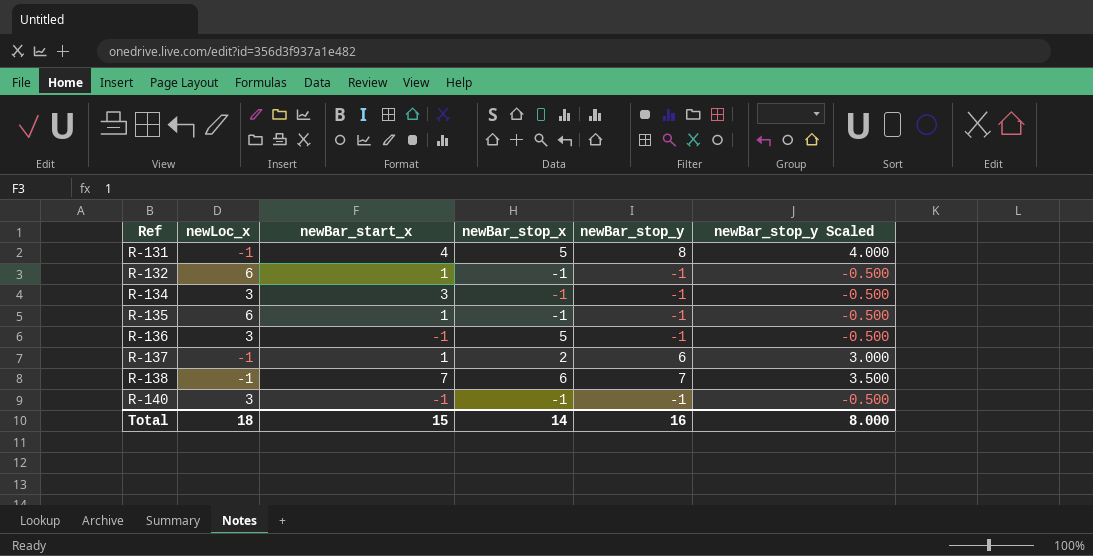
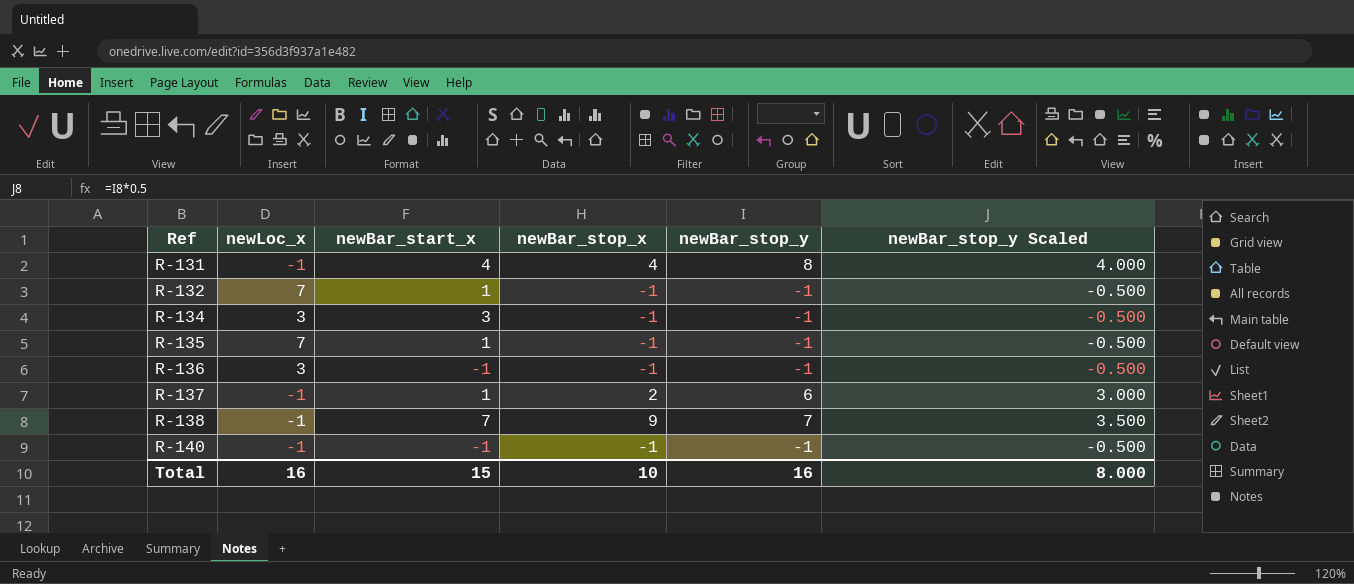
R-131 | newBar_stop_x: 5 -> 4
R-132 | newLoc_x: 6 -> 7
R-135 | newLoc_x: 6 -> 7
R-136 | newBar_stop_x: 5 -> -1
R-138 | newBar_stop_x: 6 -> 9
R-140 | newLoc_x: 3 -> -1
Total | newLoc_x: 18 -> 16
Total | newBar_stop_x: 14 -> 10

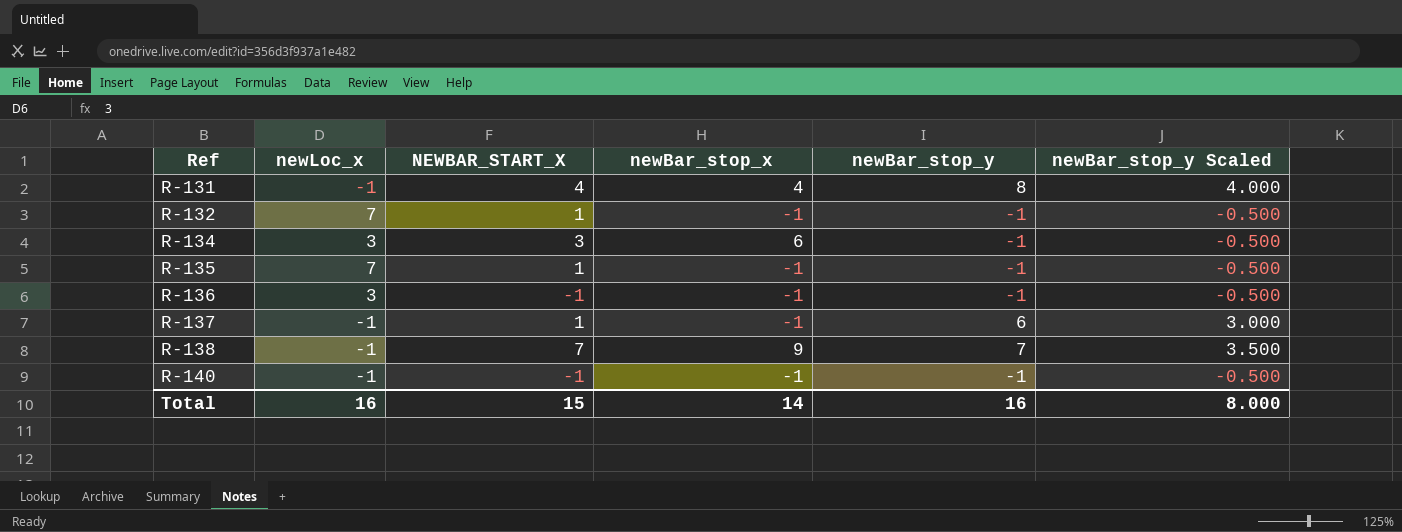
column name: newBar_start_x -> NEWBAR_START_X
R-134 | newBar_stop_x: -1 -> 6
R-137 | newBar_stop_x: 2 -> -1
Total | newBar_stop_x: 10 -> 14

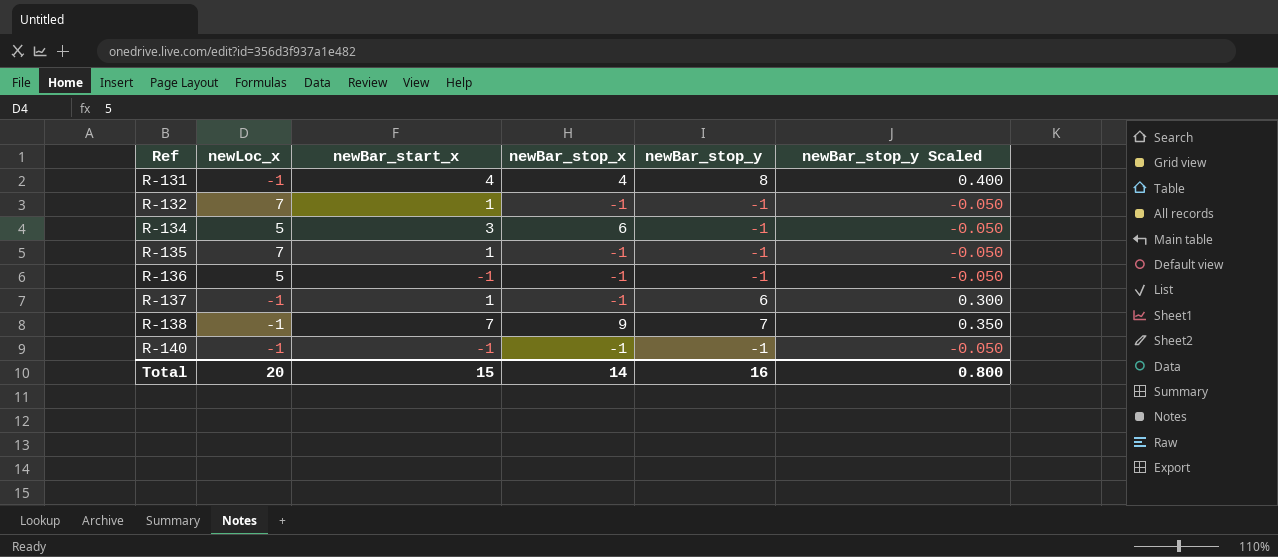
column name: NEWBAR_START_X -> newBar_start_x
column newBar_stop_y Scaled | formula: [newBar_stop_y] * 0.5 -> [newBar_stop_y] * 0.05
R-134 | newLoc_x: 3 -> 5
R-136 | newLoc_x: 3 -> 5
Total | newLoc_x: 16 -> 20
Total | newBar_stop_y Scaled: 8.000 -> 0.800

